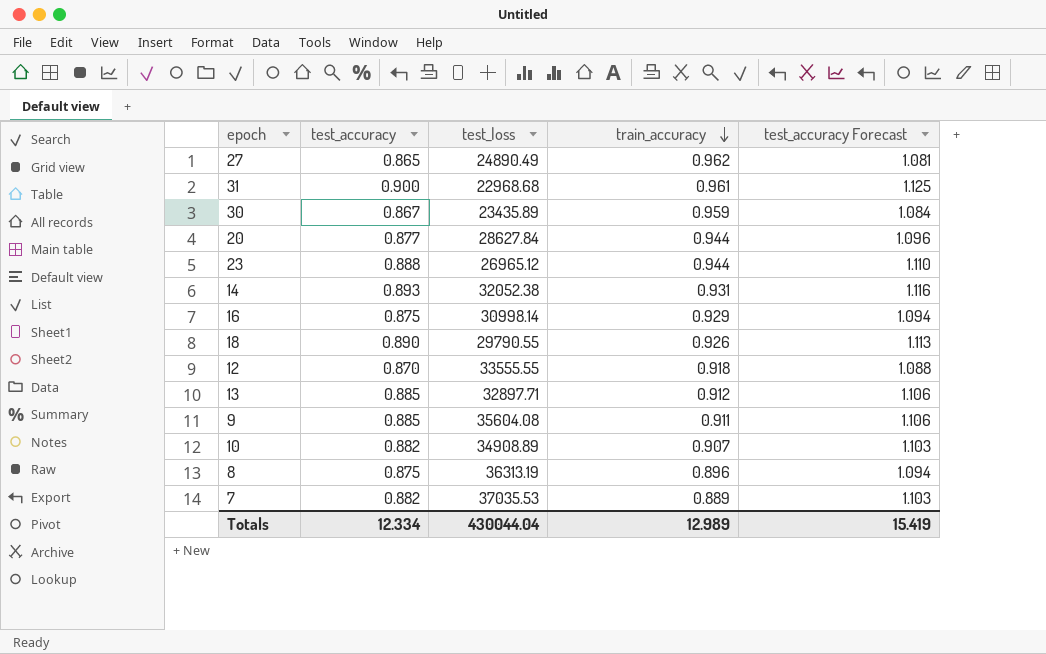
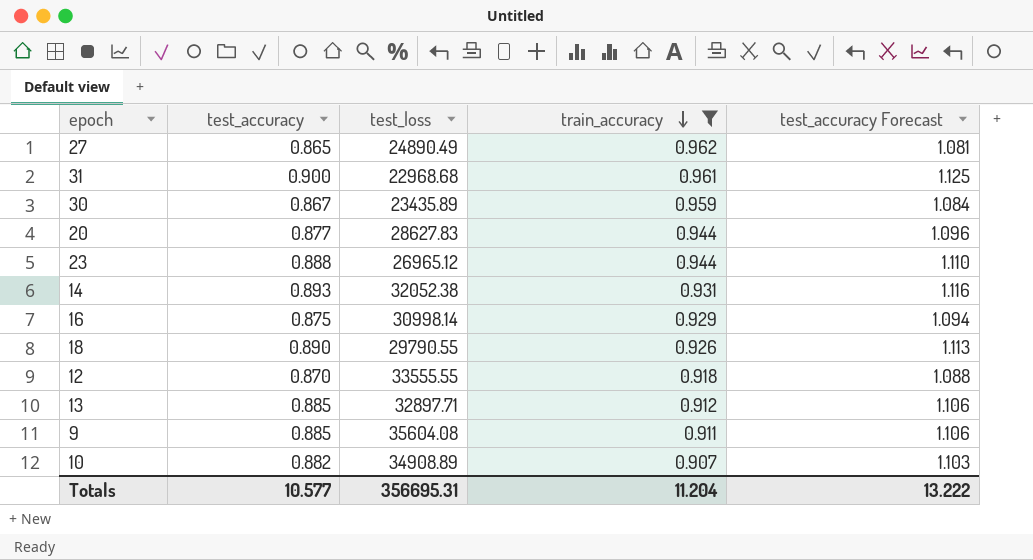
filter: none -> train_accuracy >= 0.907
20 | test_loss: 28627.84 -> 28627.83
Totals | test_accuracy: 12.334 -> 10.577
Totals | test_loss: 430044.04 -> 356695.31
Totals | train_accuracy: 12.989 -> 11.204
Totals | test_accuracy Forecast: 15.419 -> 13.222

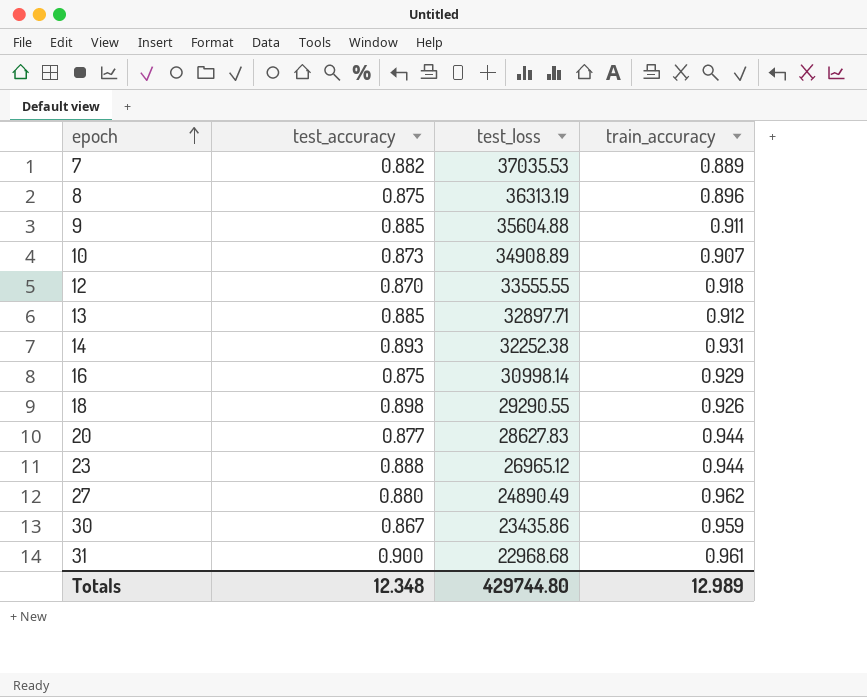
filter: train_accuracy >= 0.907 -> none
row order: train_accuracy descending -> epoch ascending
column test_accuracy Forecast | formula: [test_accuracy] * 1.25 -> none
9 | test_loss: 35604.08 -> 35604.88
10 | test_accuracy: 0.882 -> 0.873
14 | test_loss: 32052.38 -> 32252.38
18 | test_accuracy: 0.890 -> 0.898
18 | test_loss: 29790.55 -> 29290.55
27 | test_accuracy: 0.865 -> 0.880
30 | test_loss: 23435.89 -> 23435.86
Totals | test_accuracy: 10.577 -> 12.348
Totals | test_loss: 356695.31 -> 429744.80
Totals | train_accuracy: 11.204 -> 12.989

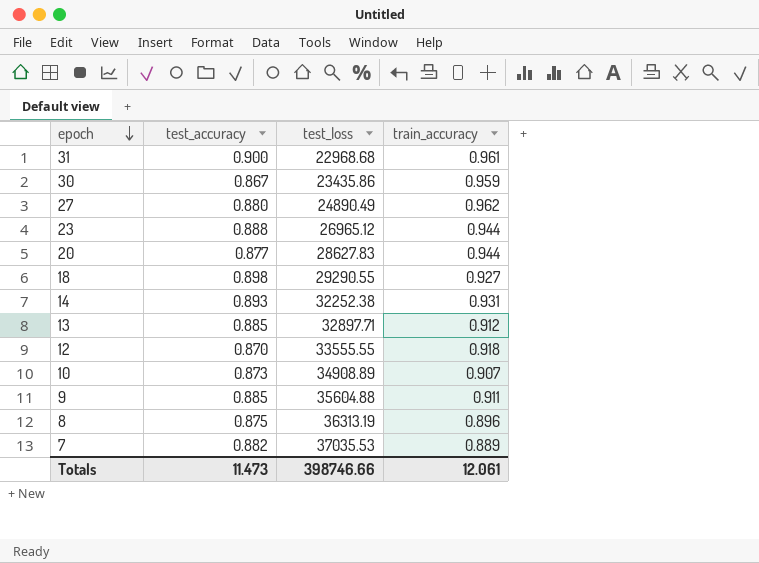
row order: epoch ascending -> epoch descending
row 16: 0.875 | 30998.14 | 0.929 -> none
18 | train_accuracy: 0.926 -> 0.927
Totals | test_accuracy: 12.348 -> 11.473
Totals | test_loss: 429744.80 -> 398746.66
Totals | train_accuracy: 12.989 -> 12.061

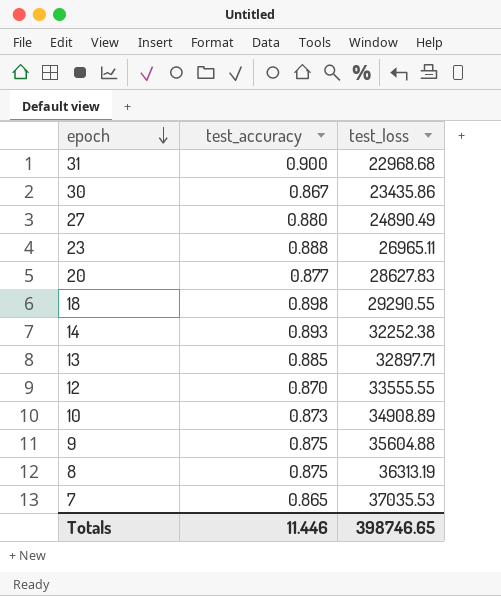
column train_accuracy | position: 4 -> none
23 | test_loss: 26965.12 -> 26965.11
9 | test_accuracy: 0.885 -> 0.875
7 | test_accuracy: 0.882 -> 0.865
Totals | test_accuracy: 11.473 -> 11.446
Totals | test_loss: 398746.66 -> 398746.65

